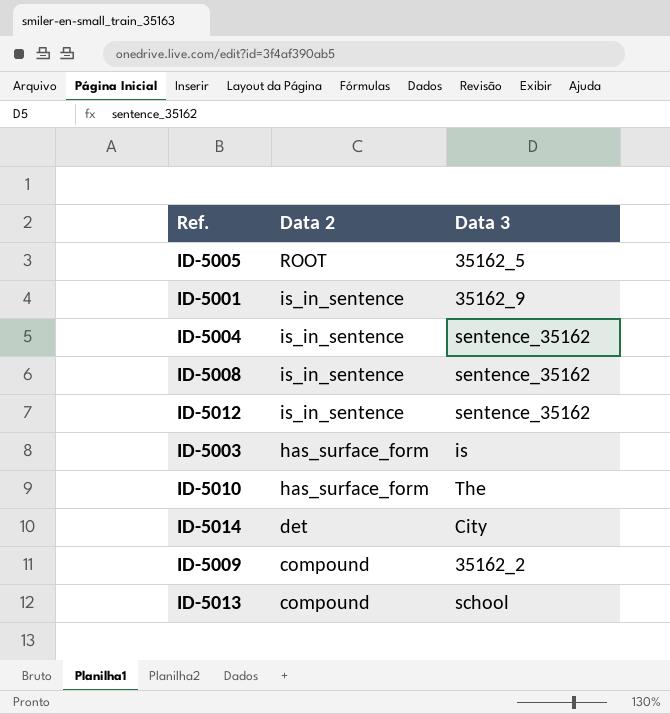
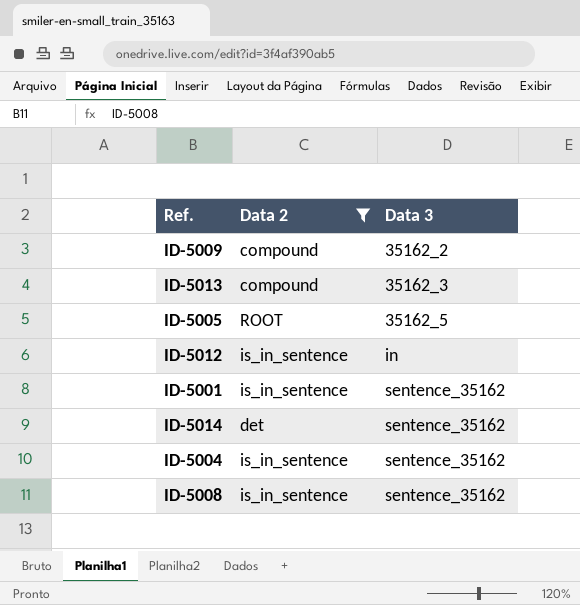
filter: none -> Data 2 != has_surface_form
row order: Data 2 descending -> Data 3 ascending
ID-5013 | Data 3: school -> 35162_3
ID-5012 | Data 3: sentence_35162 -> in
ID-5001 | Data 3: 35162_9 -> sentence_35162
ID-5014 | Data 3: City -> sentence_35162

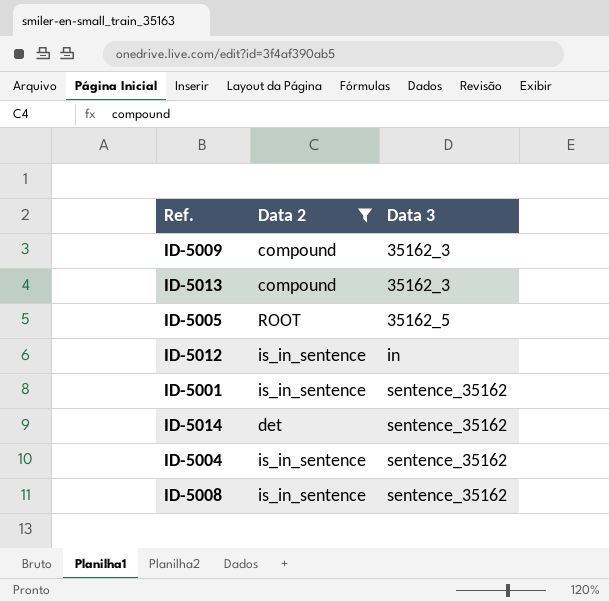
ID-5009 | Data 3: 35162_2 -> 35162_3

